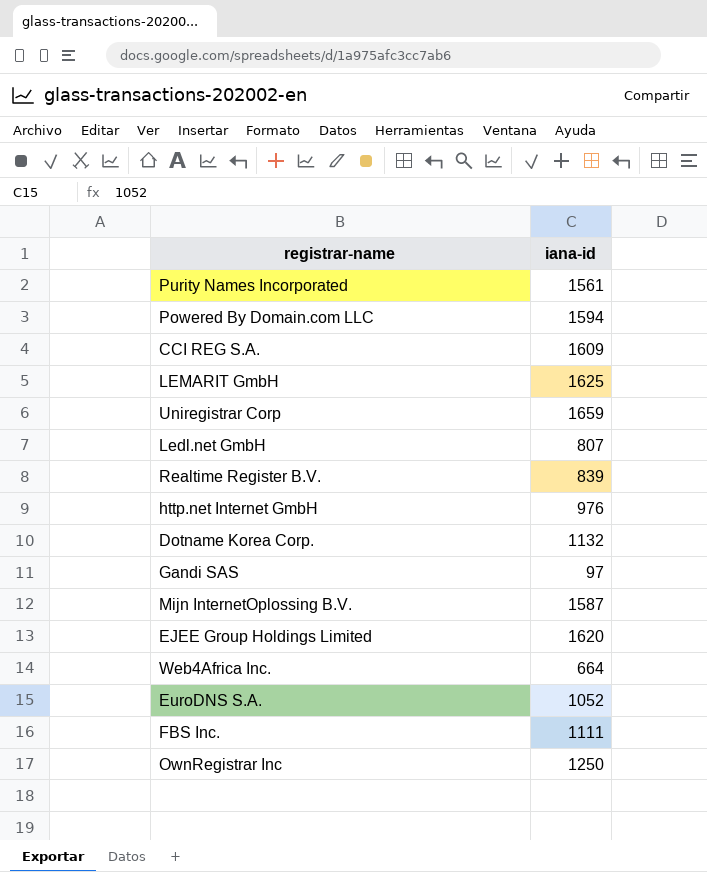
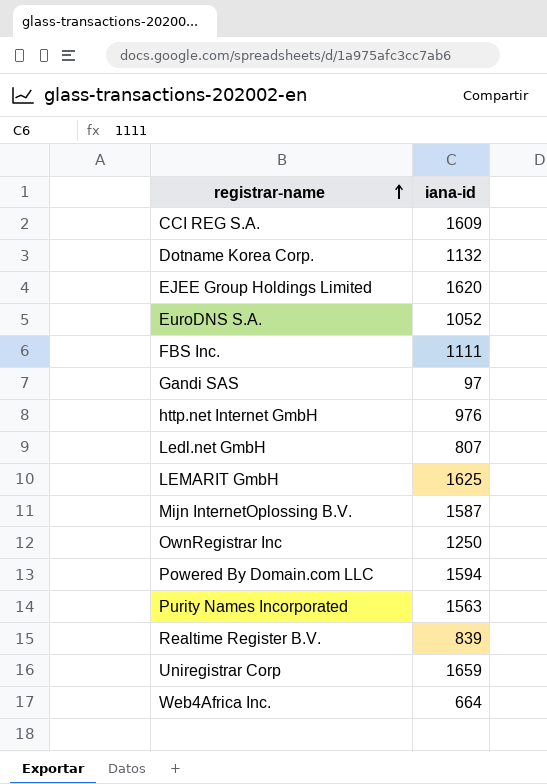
row order: none -> registrar-name ascending
Purity Names Incorporated | iana-id: 1561 -> 1563

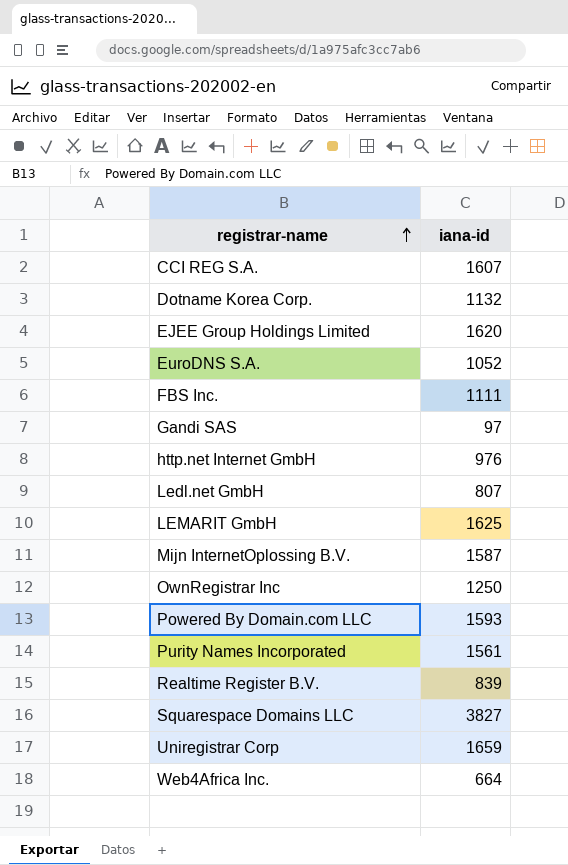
CCI REG S.A. | iana-id: 1609 -> 1607
Powered By Domain.com LLC | iana-id: 1594 -> 1593
Purity Names Incorporated | iana-id: 1563 -> 1561
row Squarespace Domains LLC: none -> 3827

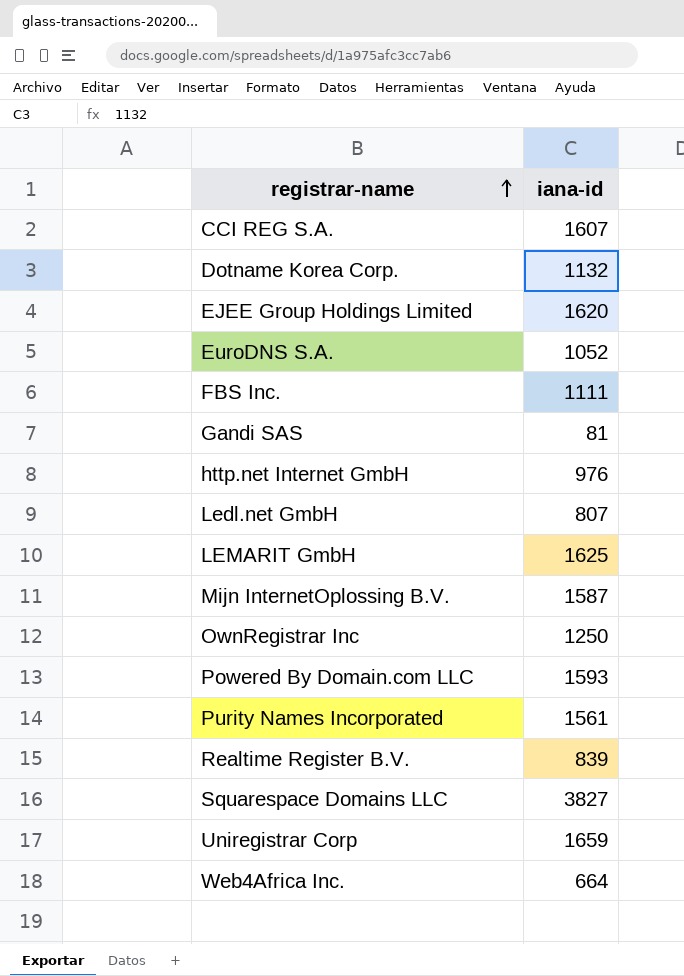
Gandi SAS | iana-id: 97 -> 81

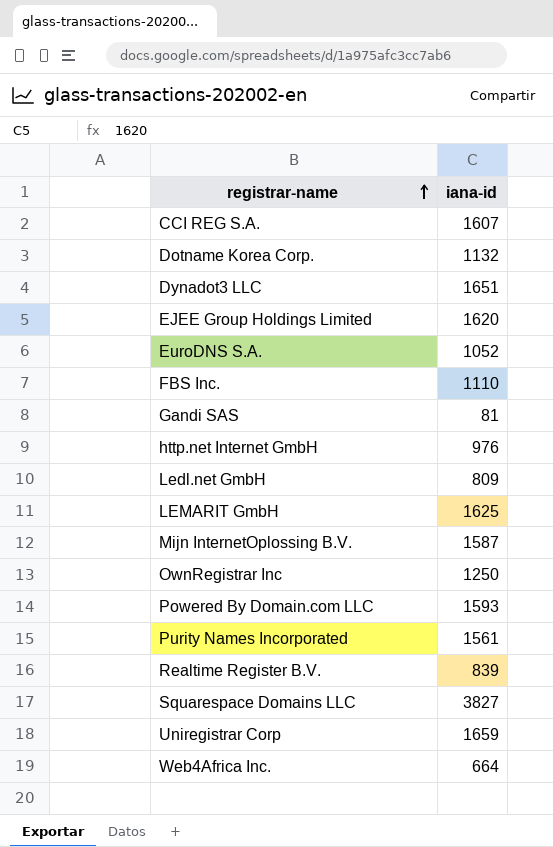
row Dynadot3 LLC: none -> 1651
FBS Inc. | iana-id: 1111 -> 1110
Ledl.net GmbH | iana-id: 807 -> 809

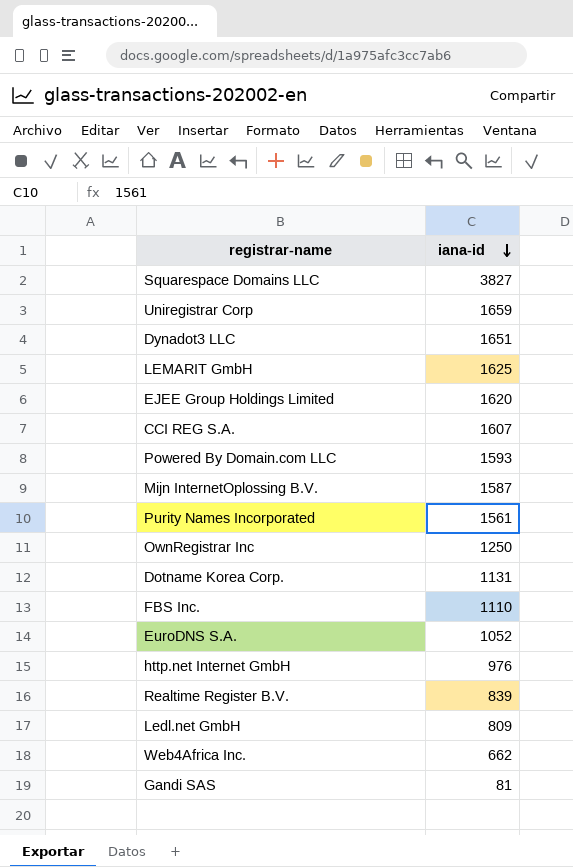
row order: registrar-name ascending -> iana-id descending
Dotname Korea Corp. | iana-id: 1132 -> 1131
Web4Africa Inc. | iana-id: 664 -> 662

